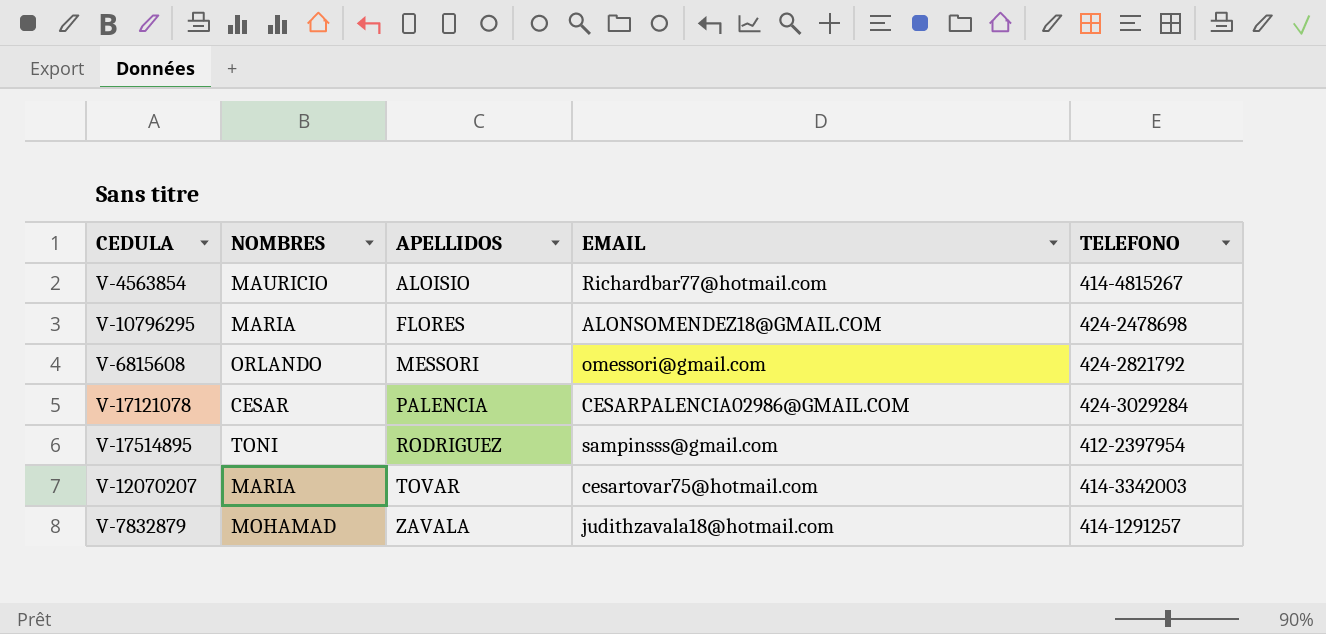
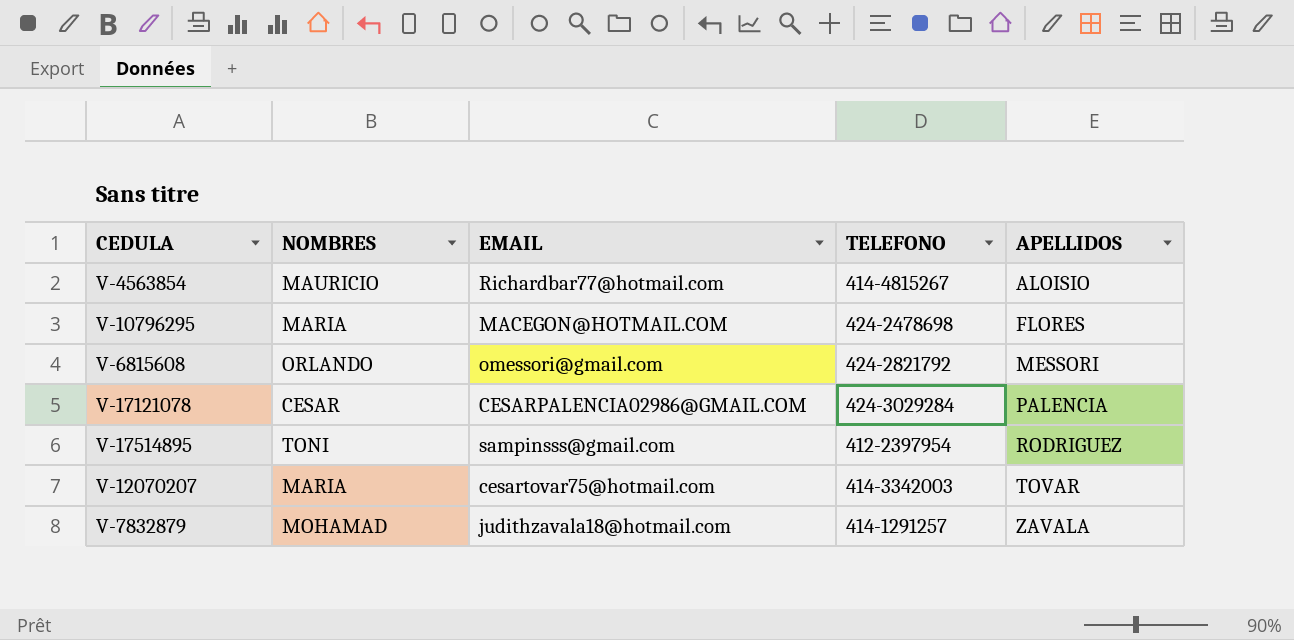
column APELLIDOS | position: 3 -> 5
V-10796295 | EMAIL: ALONSOMENDEZ18@GMAIL.COM -> MACEGON@HOTMAIL.COM

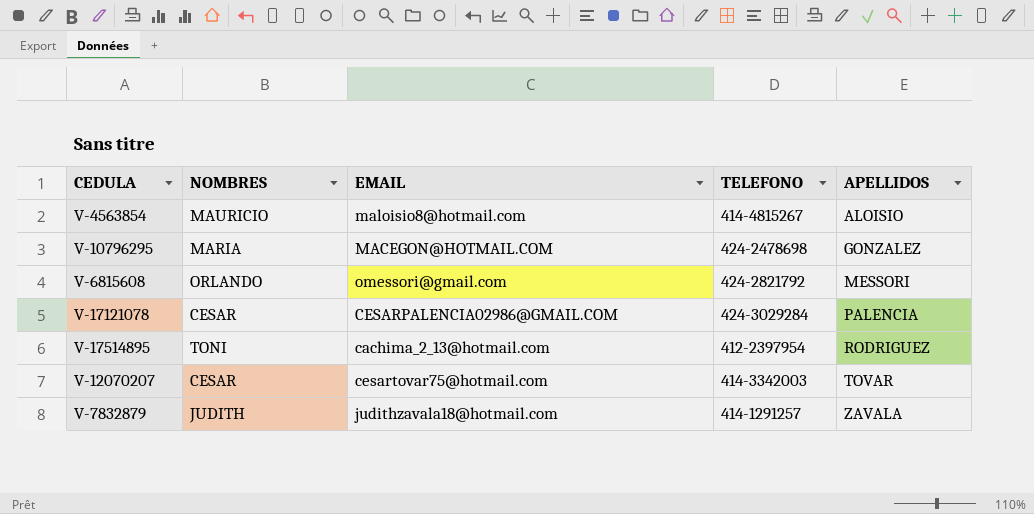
V-4563854 | EMAIL: Richardbar77@hotmail.com -> maloisio8@hotmail.com
V-10796295 | APELLIDOS: FLORES -> GONZALEZ
V-17514895 | EMAIL: sampinsss@gmail.com -> cachima_2_13@hotmail.com
V-12070207 | NOMBRES: MARIA -> CESAR
V-7832879 | NOMBRES: MOHAMAD -> JUDITH

